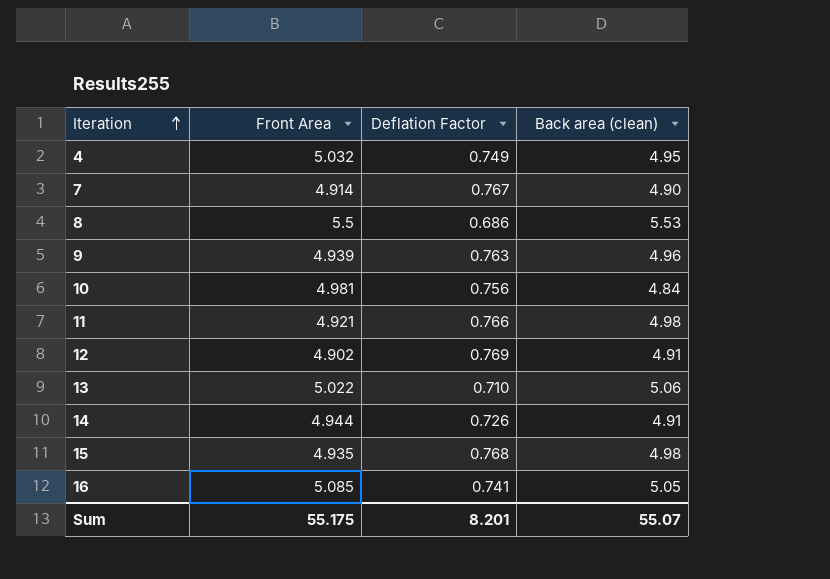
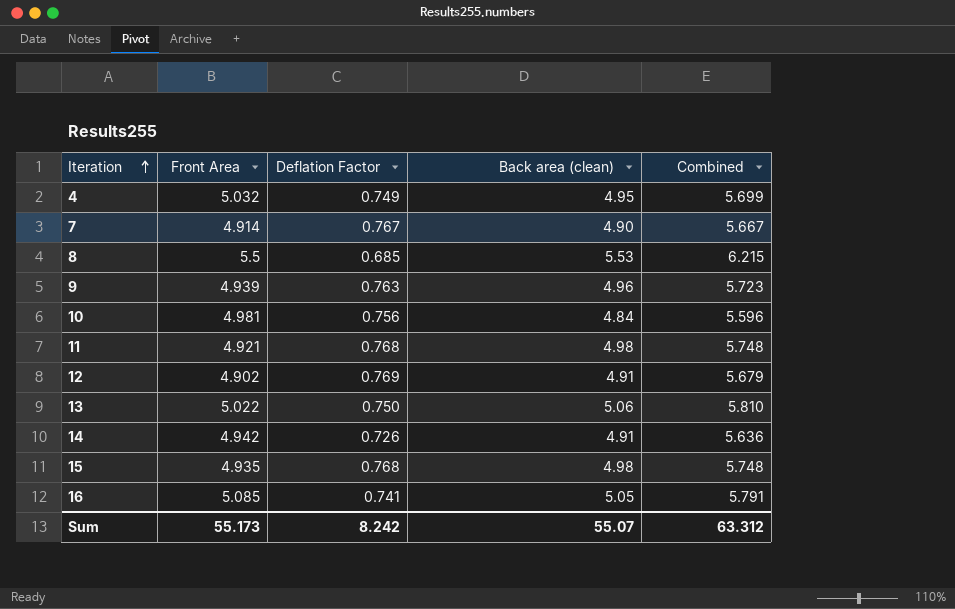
column Combined | formula: none -> [Deflation Factor] + [Back area (clean)]
8 | Deflation Factor: 0.686 -> 0.685
11 | Deflation Factor: 0.766 -> 0.768
13 | Deflation Factor: 0.710 -> 0.750
14 | Front Area: 4.944 -> 4.942
Sum | Front Area: 55.175 -> 55.173
Sum | Deflation Factor: 8.201 -> 8.242

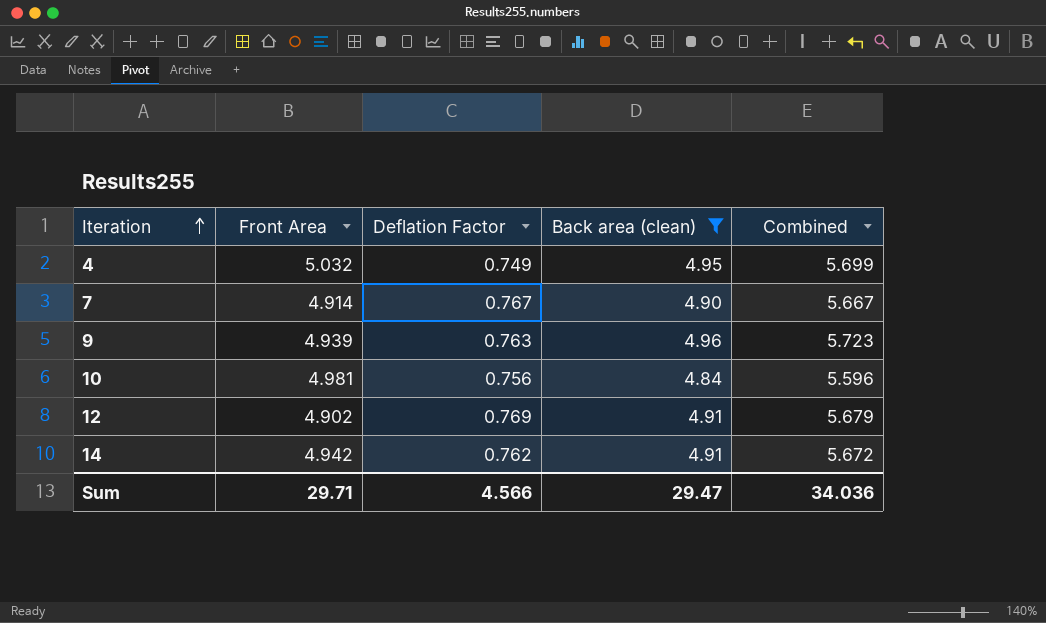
filter: none -> Back area (clean) <= 4.96
14 | Deflation Factor: 0.726 -> 0.762
14 | Combined: 5.636 -> 5.672
Sum | Front Area: 55.173 -> 29.71
Sum | Deflation Factor: 8.242 -> 4.566
Sum | Back area (clean): 55.07 -> 29.47
Sum | Combined: 63.312 -> 34.036

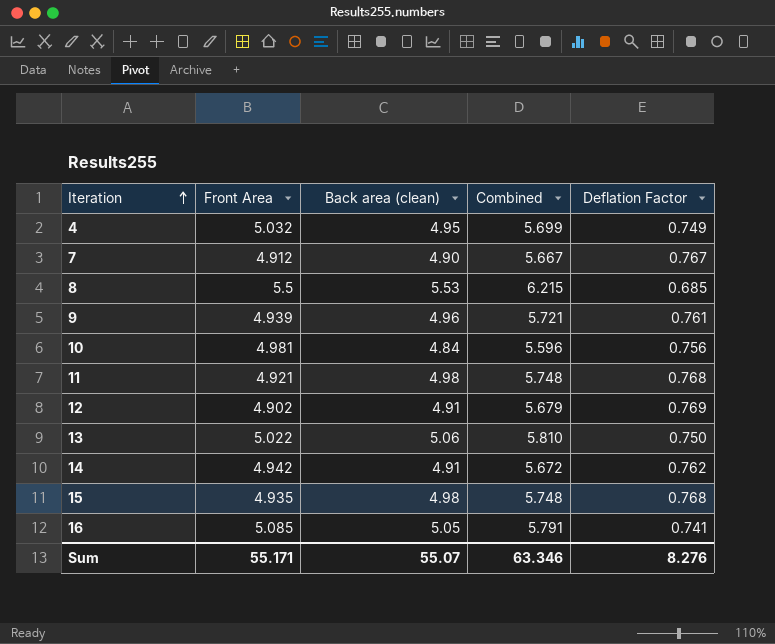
filter: Back area (clean) <= 4.96 -> none
column Deflation Factor | position: 3 -> 5
7 | Front Area: 4.914 -> 4.912
9 | Combined: 5.723 -> 5.721
9 | Deflation Factor: 0.763 -> 0.761
Sum | Front Area: 29.71 -> 55.171
Sum | Back area (clean): 29.47 -> 55.07
Sum | Combined: 34.036 -> 63.346
Sum | Deflation Factor: 4.566 -> 8.276

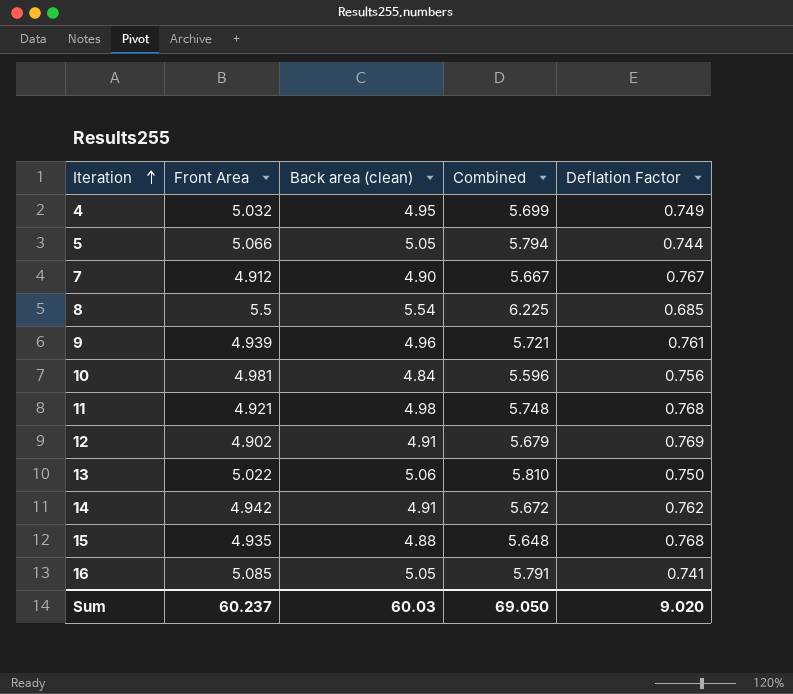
row 5: none -> 5.066 | 5.05 | 5.794 | 0.744
8 | Back area (clean): 5.53 -> 5.54
8 | Combined: 6.215 -> 6.225
15 | Back area (clean): 4.98 -> 4.88
15 | Combined: 5.748 -> 5.648
Sum | Front Area: 55.171 -> 60.237
Sum | Back area (clean): 55.07 -> 60.03
Sum | Combined: 63.346 -> 69.050
Sum | Deflation Factor: 8.276 -> 9.020

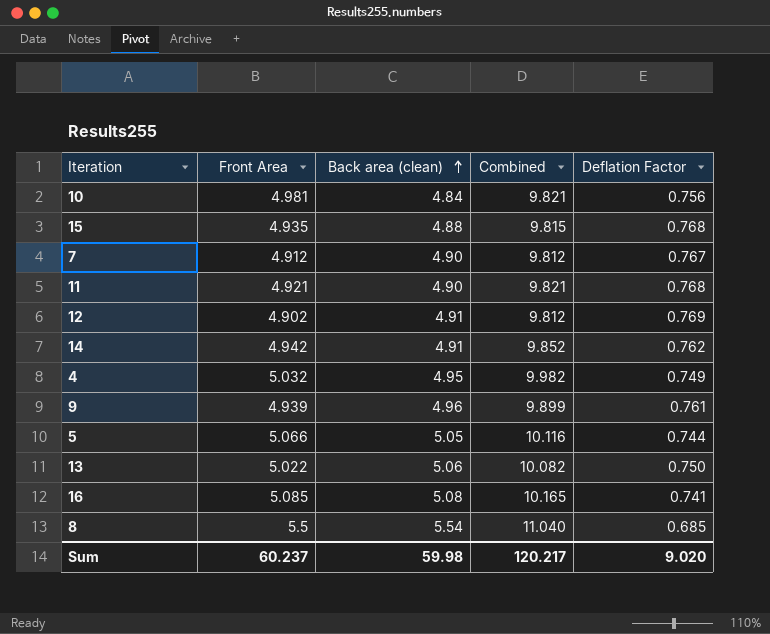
row order: Iteration ascending -> Back area (clean) ascending
column Combined | formula: [Back area (clean)] + [Deflation Factor] -> [Front Area] + [Back area (clean)]
11 | Back area (clean): 4.98 -> 4.90
16 | Back area (clean): 5.05 -> 5.08
Sum | Back area (clean): 60.03 -> 59.98
Sum | Combined: 69.050 -> 120.217

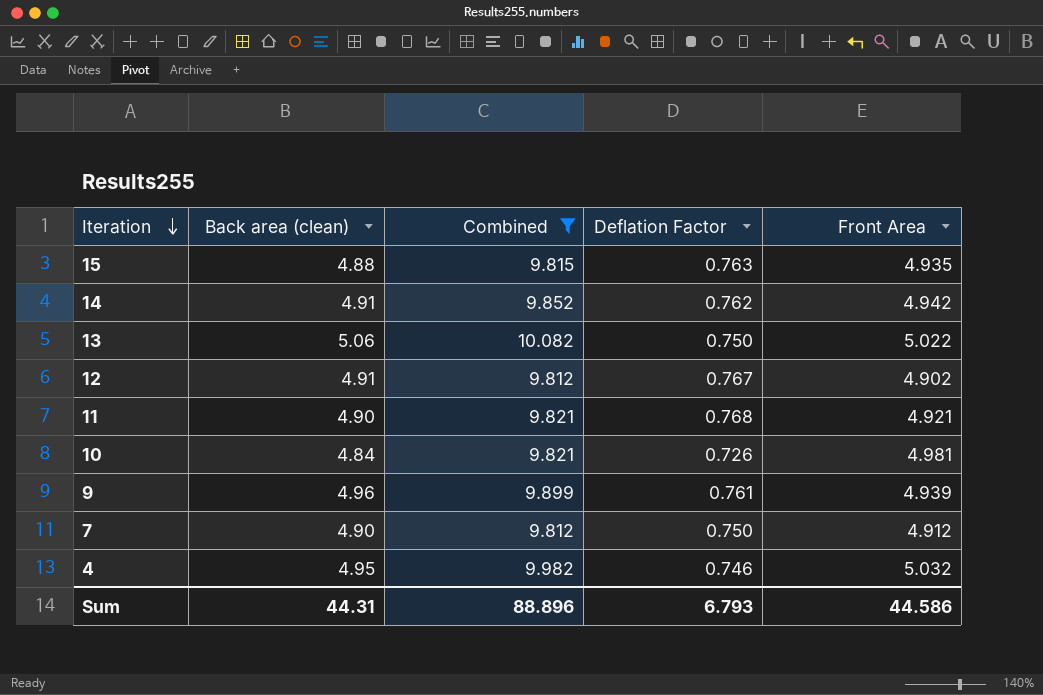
filter: none -> Combined <= 10.082
row order: Back area (clean) ascending -> Iteration descending
column Front Area | position: 2 -> 5
15 | Deflation Factor: 0.768 -> 0.763
12 | Deflation Factor: 0.769 -> 0.767
10 | Deflation Factor: 0.756 -> 0.726
7 | Deflation Factor: 0.767 -> 0.750
4 | Deflation Factor: 0.749 -> 0.746
Sum | Back area (clean): 59.98 -> 44.31
Sum | Combined: 120.217 -> 88.896
Sum | Deflation Factor: 9.020 -> 6.793
Sum | Front Area: 60.237 -> 44.586

